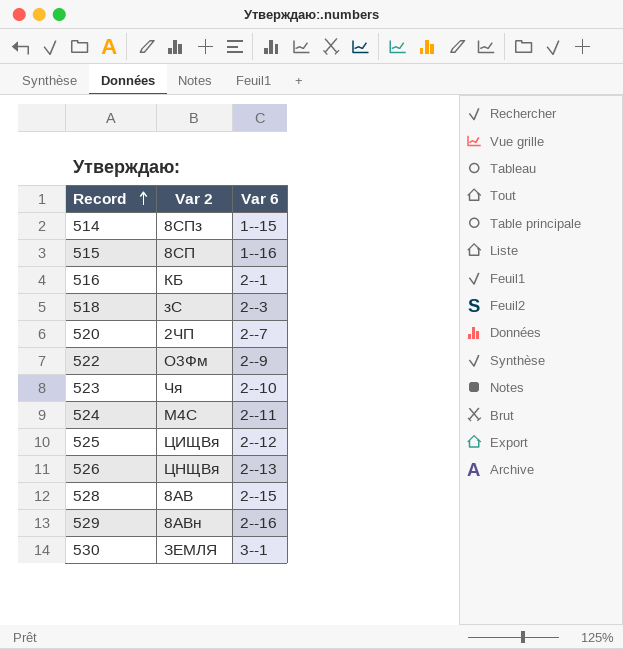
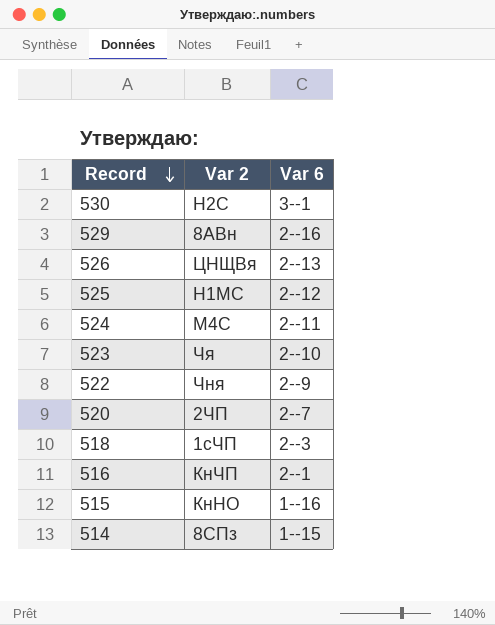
row order: Record ascending -> Record descending
row 528: 8АВ | 2--15 -> none
530 | Var 2: ЗЕМЛЯ -> Н2С
525 | Var 2: ЦИЩВя -> Н1МС
522 | Var 2: О3Фм -> Чня
518 | Var 2: зС -> 1сЧП
516 | Var 2: КБ -> КнЧП
515 | Var 2: 8СП -> КнНО

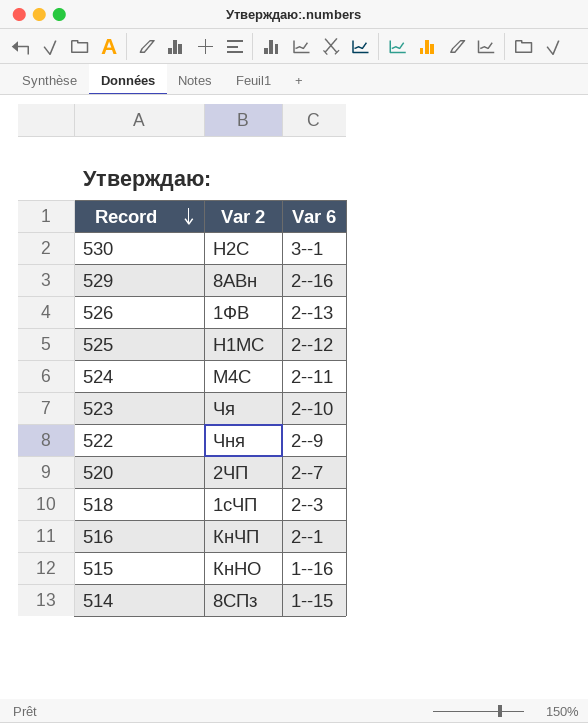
526 | Var 2: ЦНЩВя -> 1ФВ

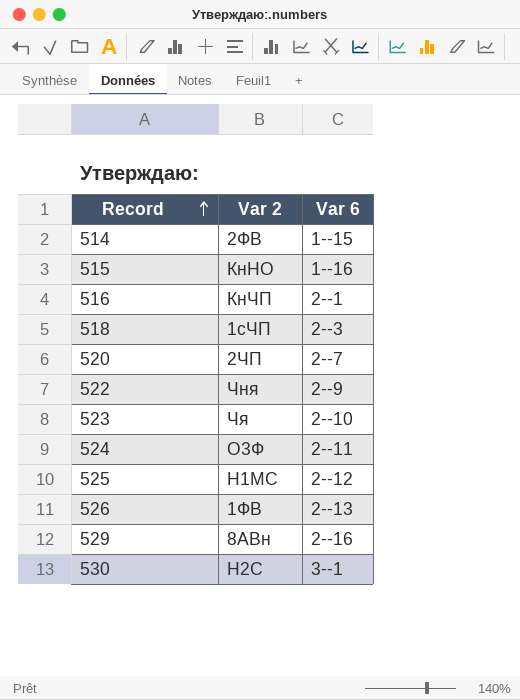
row order: Record descending -> Record ascending
514 | Var 2: 8СПз -> 2ФВ
524 | Var 2: М4С -> О3Ф

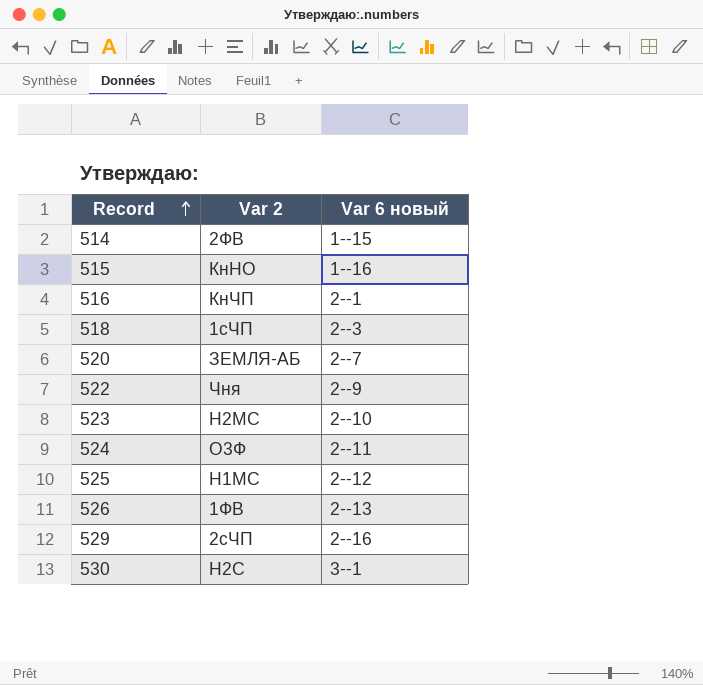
column name: Var 6 -> Var 6 новый
520 | Var 2: 2ЧП -> ЗЕМЛЯ-АБ
523 | Var 2: Чя -> Н2МС
529 | Var 2: 8АВн -> 2сЧП

